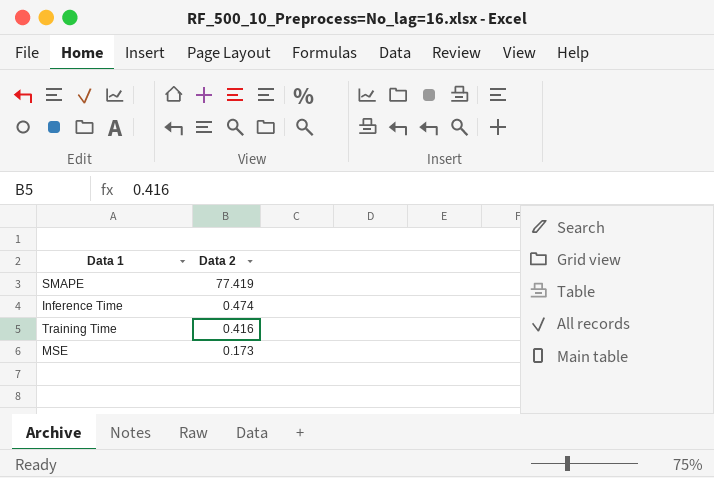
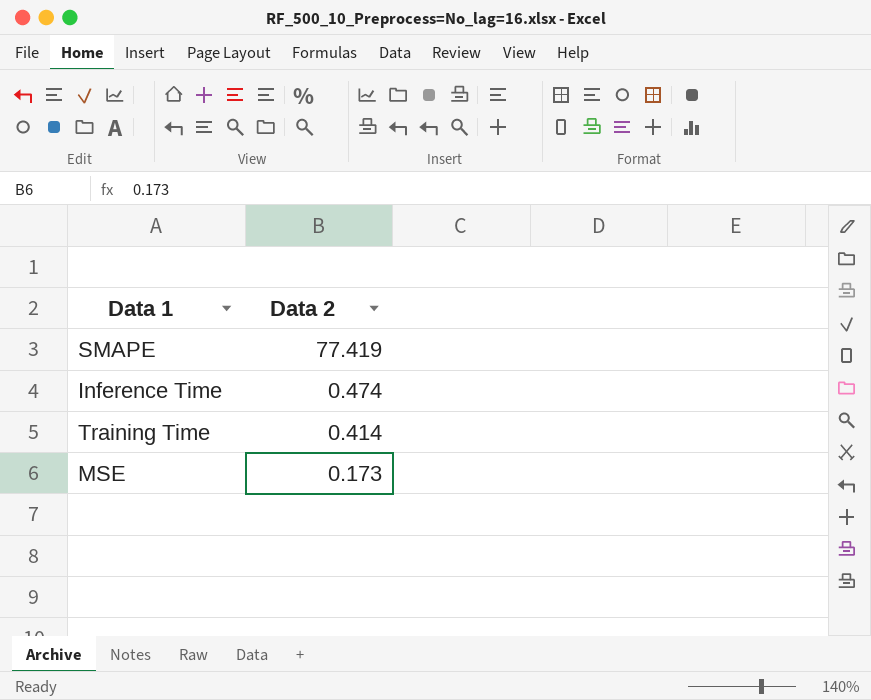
Training Time | Data 2: 0.416 -> 0.414

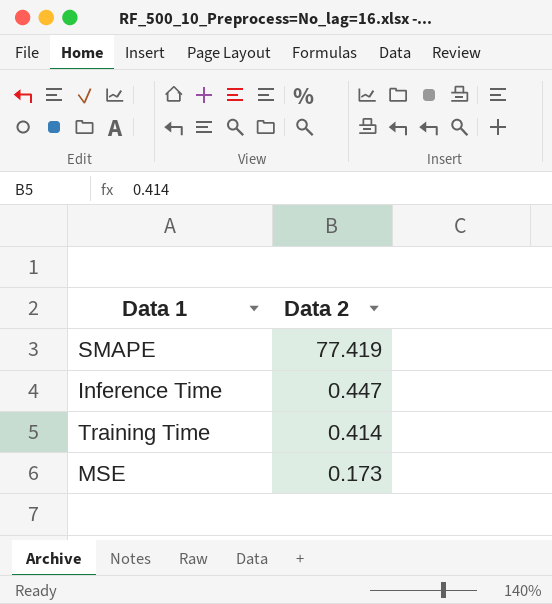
Inference Time | Data 2: 0.474 -> 0.447

